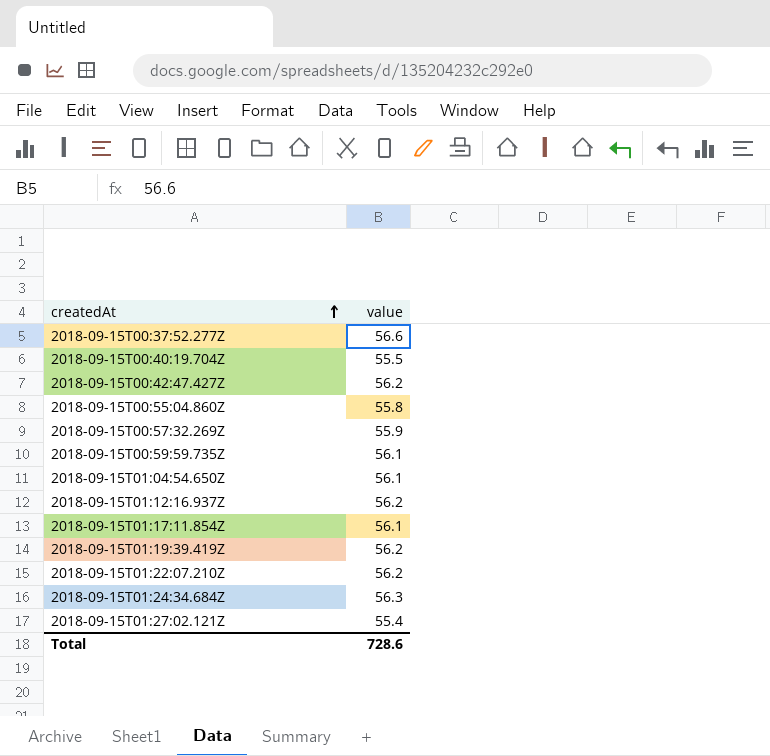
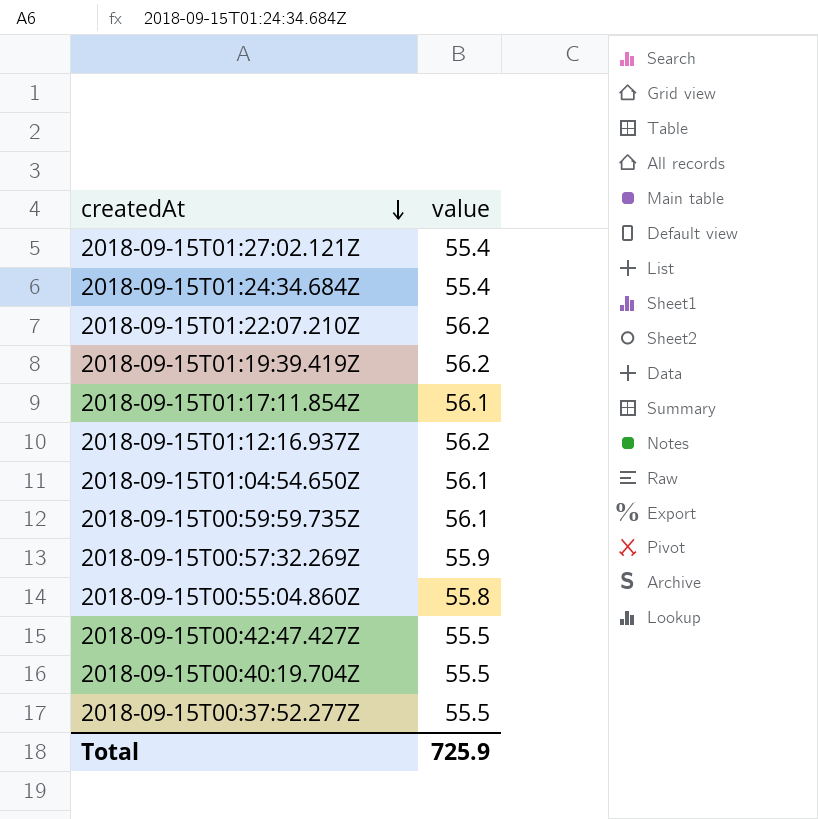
row order: createdAt ascending -> createdAt descending
2018-09-15T01:24:34.684Z | value: 56.3 -> 55.4
2018-09-15T00:42:47.427Z | value: 56.2 -> 55.5
2018-09-15T00:37:52.277Z | value: 56.6 -> 55.5
Total | value: 728.6 -> 725.9

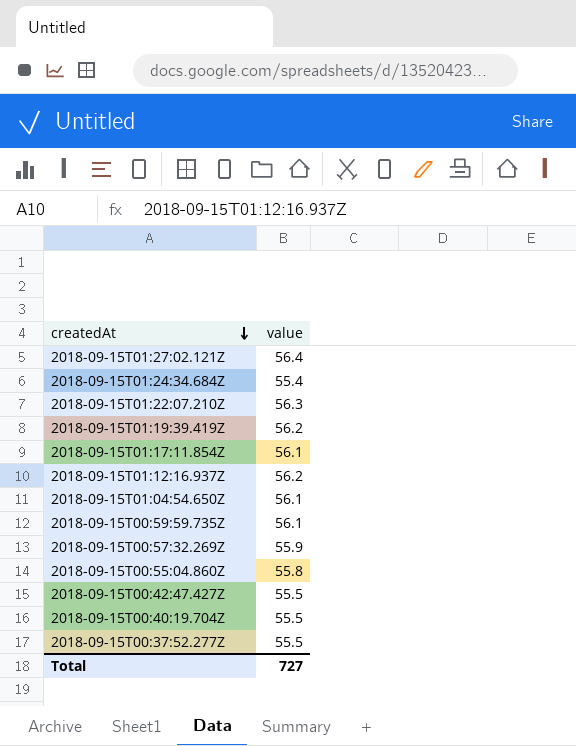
2018-09-15T01:27:02.121Z | value: 55.4 -> 56.4
2018-09-15T01:22:07.210Z | value: 56.2 -> 56.3
Total | value: 725.9 -> 727

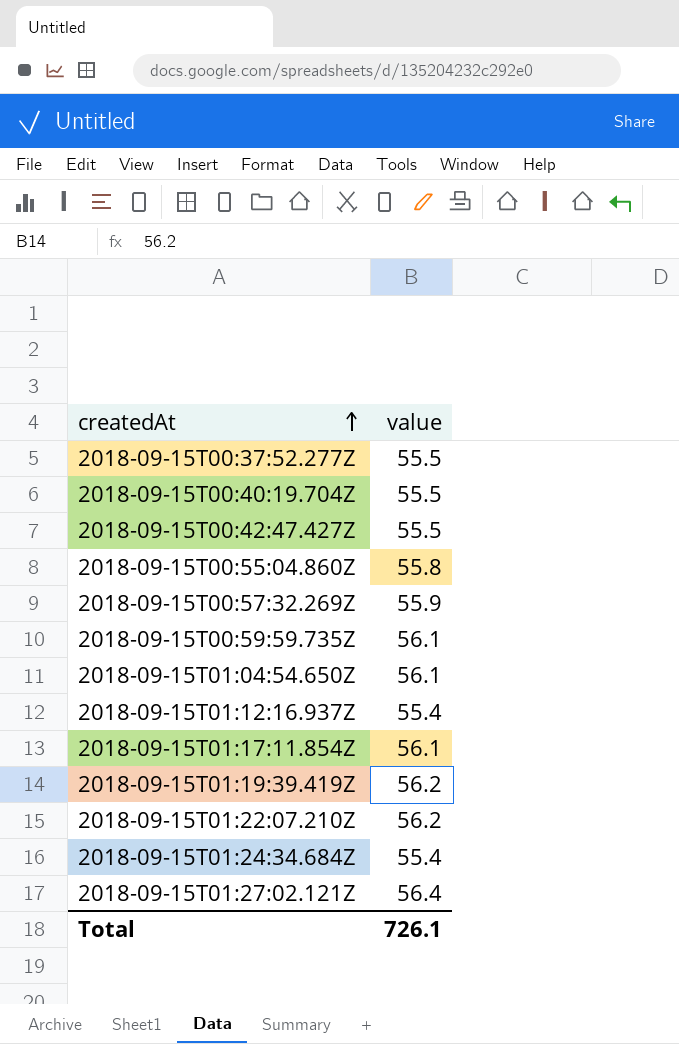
row order: createdAt descending -> createdAt ascending
2018-09-15T01:12:16.937Z | value: 56.2 -> 55.4
2018-09-15T01:22:07.210Z | value: 56.3 -> 56.2
Total | value: 727 -> 726.1

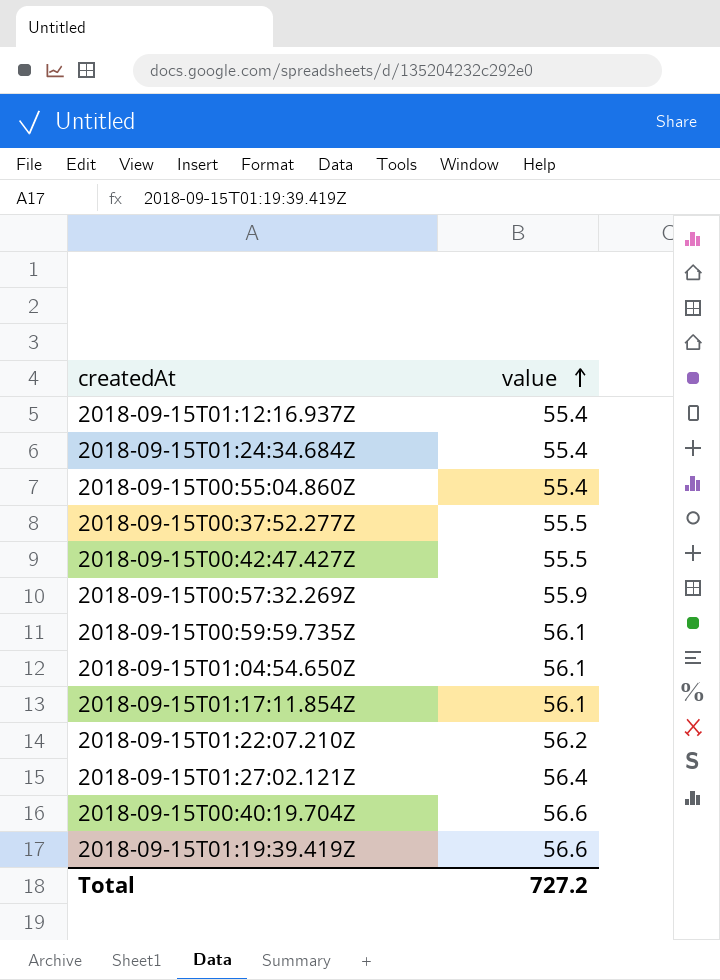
row order: createdAt ascending -> value ascending
2018-09-15T00:55:04.860Z | value: 55.8 -> 55.4
2018-09-15T00:40:19.704Z | value: 55.5 -> 56.6
2018-09-15T01:19:39.419Z | value: 56.2 -> 56.6
Total | value: 726.1 -> 727.2

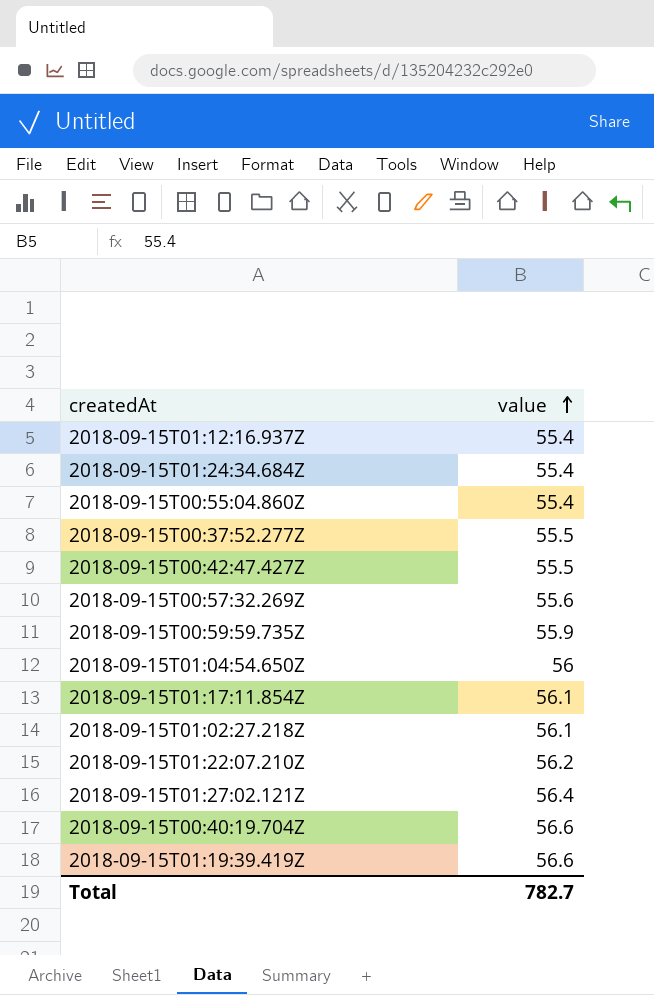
2018-09-15T00:57:32.269Z | value: 55.9 -> 55.6
2018-09-15T00:59:59.735Z | value: 56.1 -> 55.9
2018-09-15T01:04:54.650Z | value: 56.1 -> 56
row 2018-09-15T01:02:27.218Z: none -> 56.1
Total | value: 727.2 -> 782.7

